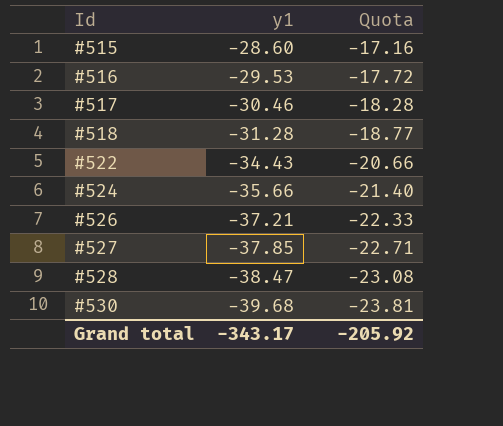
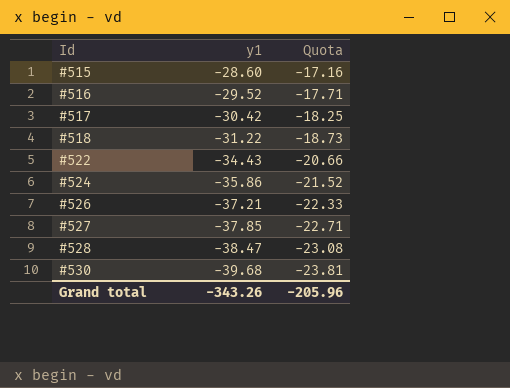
#516 | y1: -29.53 -> -29.52
#516 | Quota: -17.72 -> -17.71
#517 | y1: -30.46 -> -30.42
#517 | Quota: -18.28 -> -18.25
#518 | y1: -31.28 -> -31.22
#518 | Quota: -18.77 -> -18.73
#524 | y1: -35.66 -> -35.86
#524 | Quota: -21.40 -> -21.52
Grand total | y1: -343.17 -> -343.26
Grand total | Quota: -205.92 -> -205.96

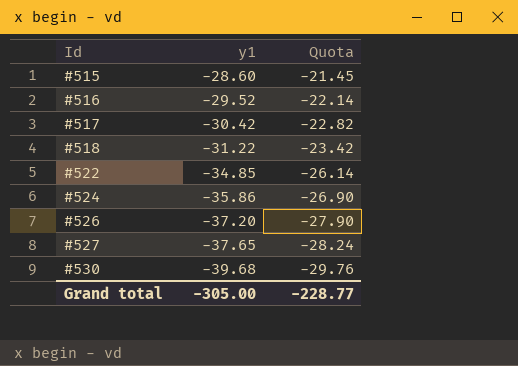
column Quota | formula: [y1] * 0.6 -> [y1] * 0.75
row #528: -38.47 | -23.08 -> none
#522 | y1: -34.43 -> -34.85
#526 | y1: -37.21 -> -37.20
#527 | y1: -37.85 -> -37.65
Grand total | y1: -343.26 -> -305.00
Grand total | Quota: -205.96 -> -228.77

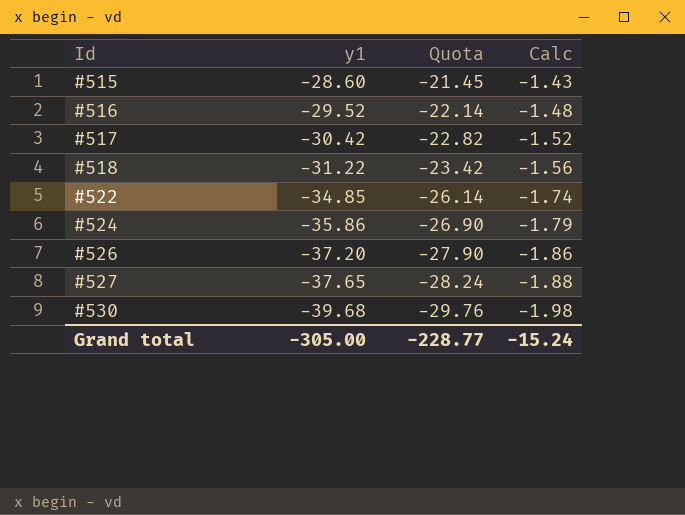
column Calc | formula: none -> [y1] * 0.05

